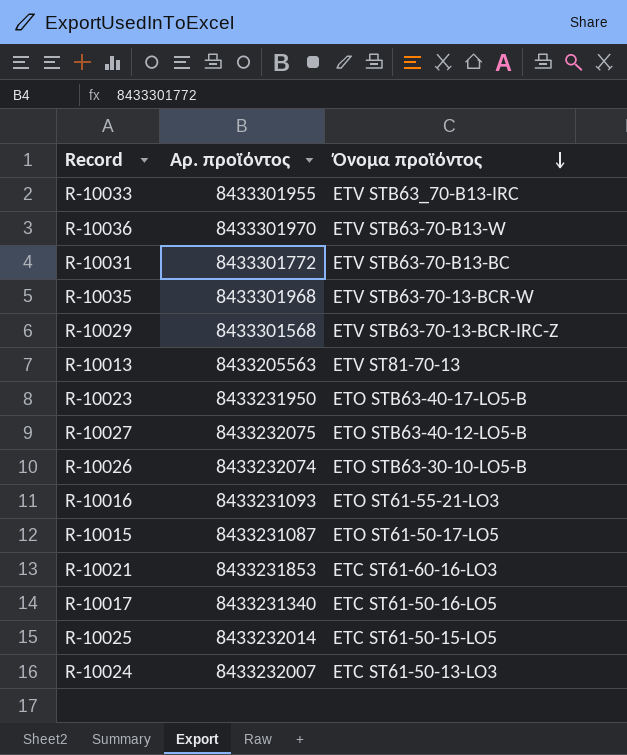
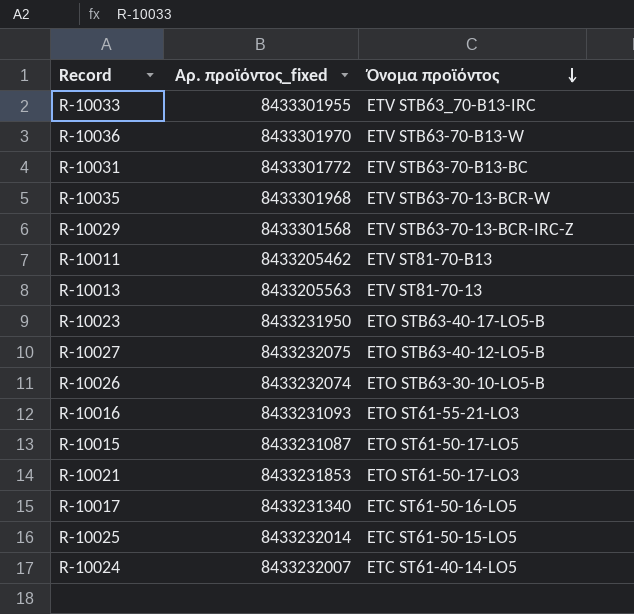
column name: Αρ. προϊόντος -> Αρ. προϊόντος_fixed
row R-10011: none -> 8433205462 | ETV ST81-70-B13
R-10021 | Όνομα προϊόντος: ETC ST61-60-16-LO3 -> ETO ST61-50-17-LO3
R-10024 | Όνομα προϊόντος: ETC ST61-50-13-LO3 -> ETC ST61-40-14-LO5

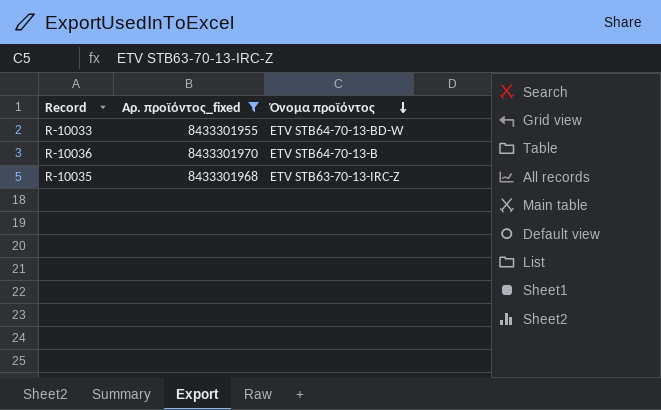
filter: none -> Αρ. προϊόντος_fixed >= 8433301955
R-10033 | Όνομα προϊόντος: ETV STB63_70-B13-IRC -> ETV STB64-70-13-BD-W
R-10036 | Όνομα προϊόντος: ETV STB63-70-B13-W -> ETV STB64-70-13-B
R-10035 | Όνομα προϊόντος: ETV STB63-70-13-BCR-W -> ETV STB63-70-13-IRC-Z

